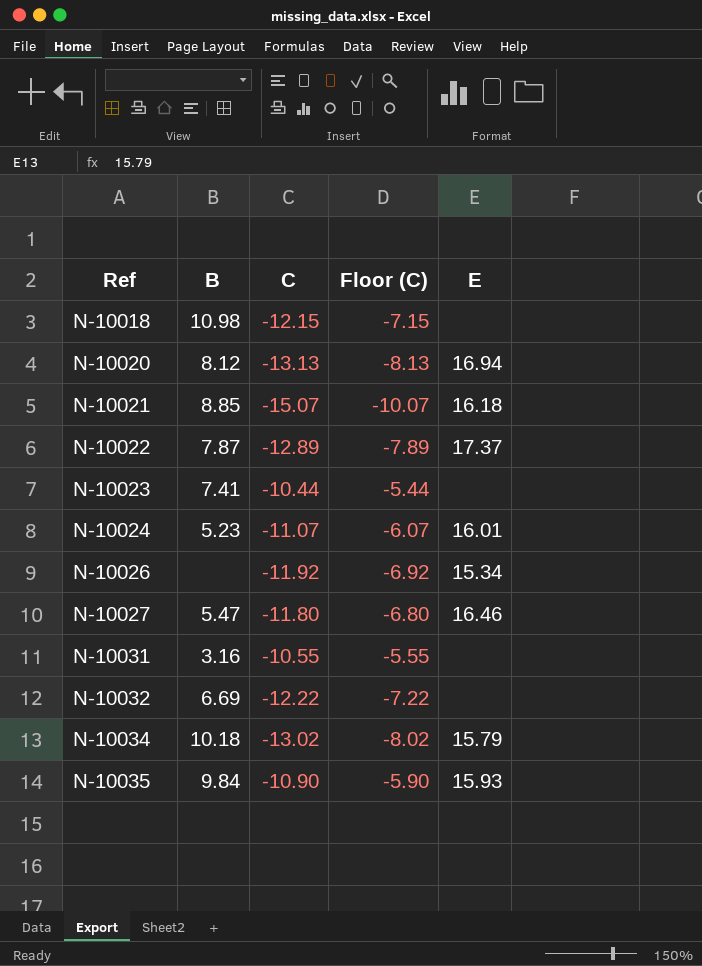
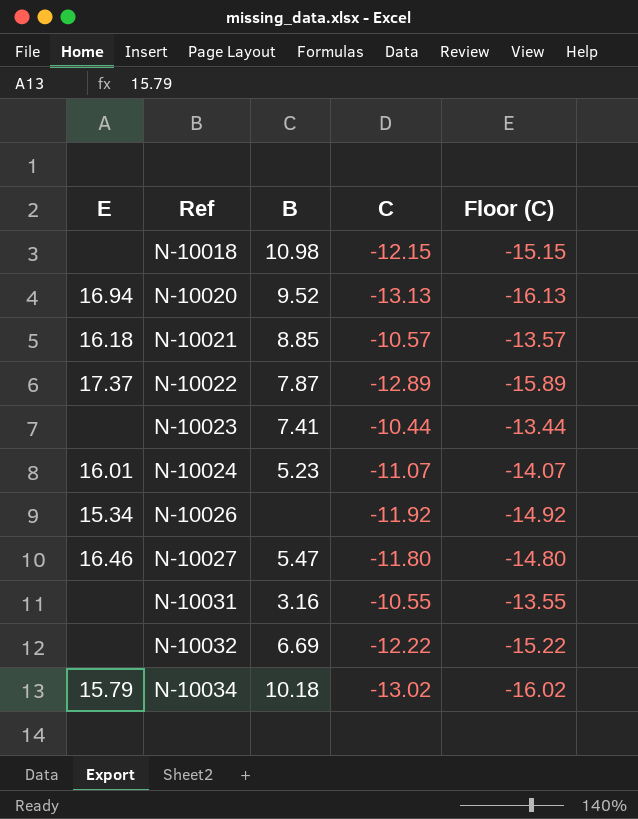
column E | position: 5 -> 1
column Floor (C) | formula: [C] + 5 -> [C] - 3
row N-10035: 9.84 | -10.90 | -5.90 | 15.93 -> none
N-10020 | B: 8.12 -> 9.52
N-10021 | C: -15.07 -> -10.57

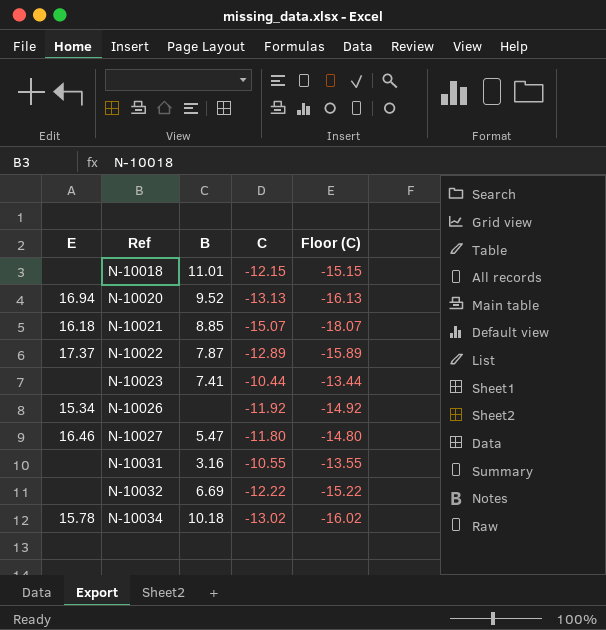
row N-10024: 16.01 | 5.23 | -11.07 | -14.07 -> none
N-10018 | B: 10.98 -> 11.01
N-10021 | C: -10.57 -> -15.07
N-10021 | Floor (C): -13.57 -> -18.07
N-10034 | E: 15.79 -> 15.78

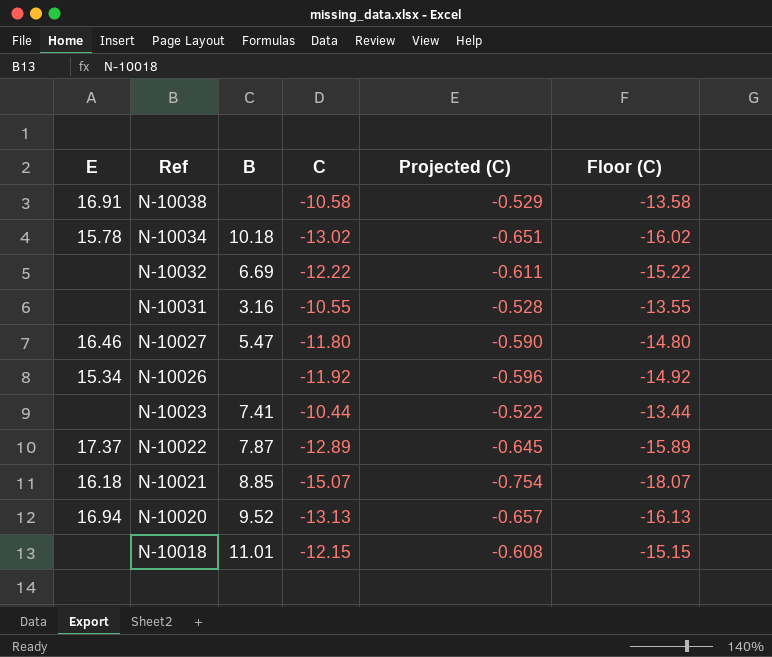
row order: Ref ascending -> Ref descending
column Projected (C) | formula: none -> [C] * 0.05
row N-10038: none -> 16.91 | none | -10.58 | -0.529 | -13.58

